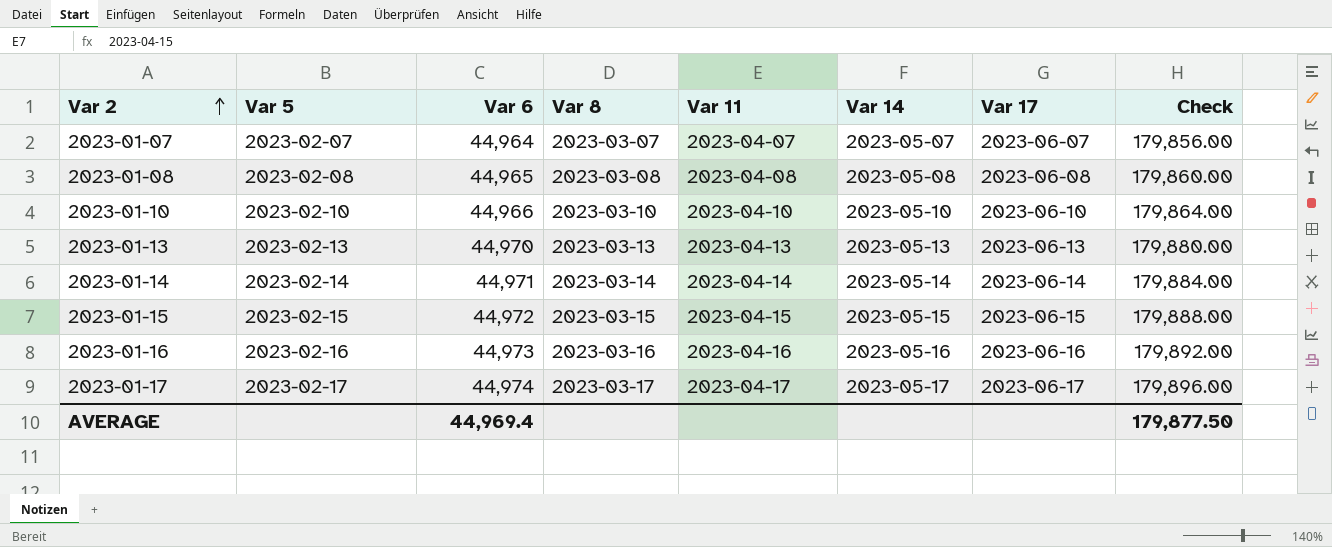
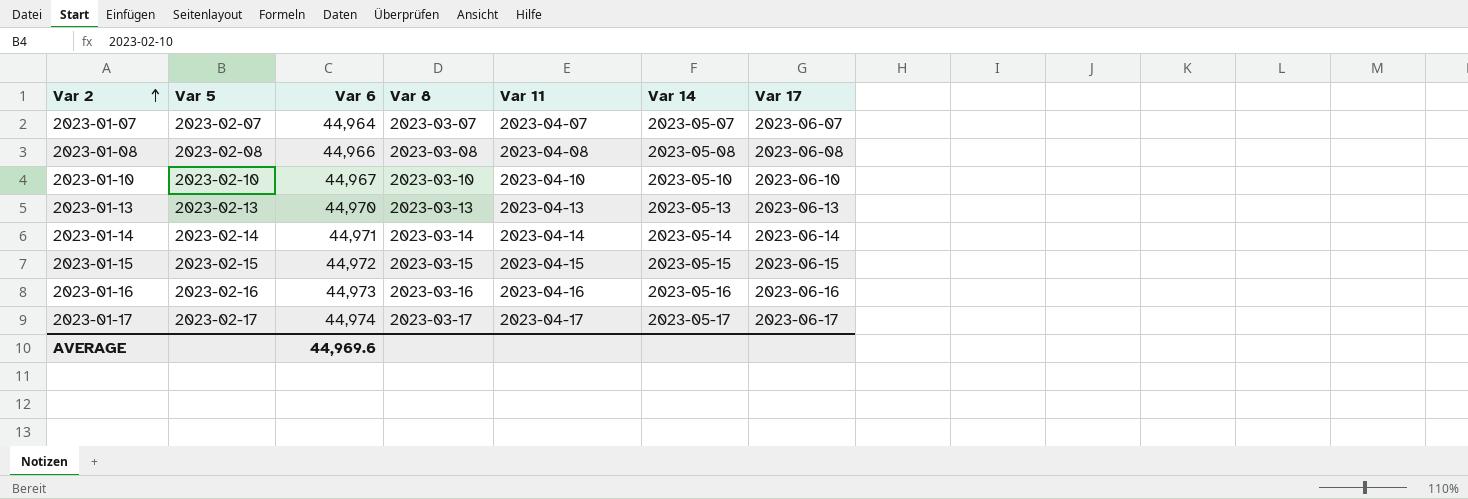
column Check | formula: [Var 6] * 4 -> none
2023-01-08 | Var 6: 44,965 -> 44,966
2023-01-10 | Var 6: 44,966 -> 44,967
AVERAGE | Var 6: 44,969.4 -> 44,969.6

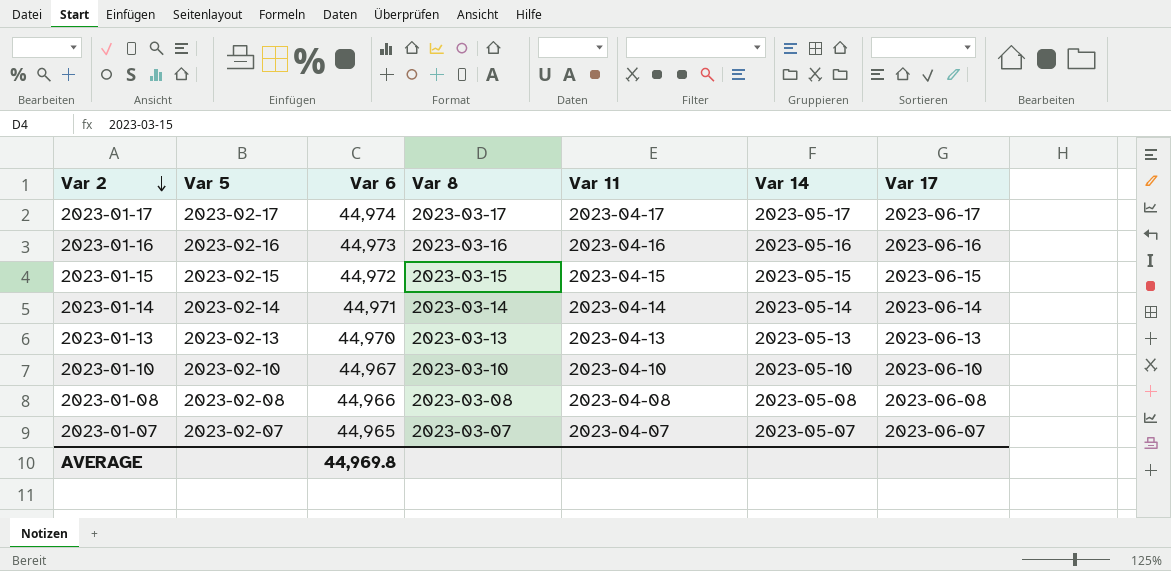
row order: Var 2 ascending -> Var 2 descending
2023-01-07 | Var 6: 44,964 -> 44,965
AVERAGE | Var 6: 44,969.6 -> 44,969.8

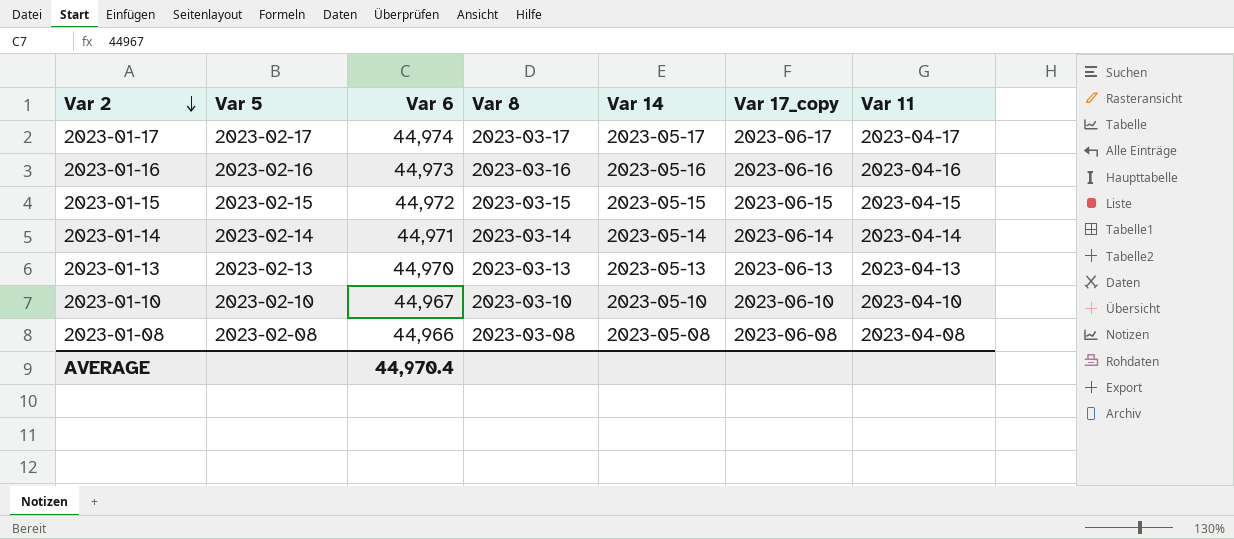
column name: Var 17 -> Var 17_copy
column Var 11 | position: 5 -> 7
row 2023-01-07: 2023-02-07 | 44,965 | 2023-03-07 | 2023-04-07 | 2023-05-07 | 2023-06-07 -> none
AVERAGE | Var 6: 44,969.8 -> 44,970.4

